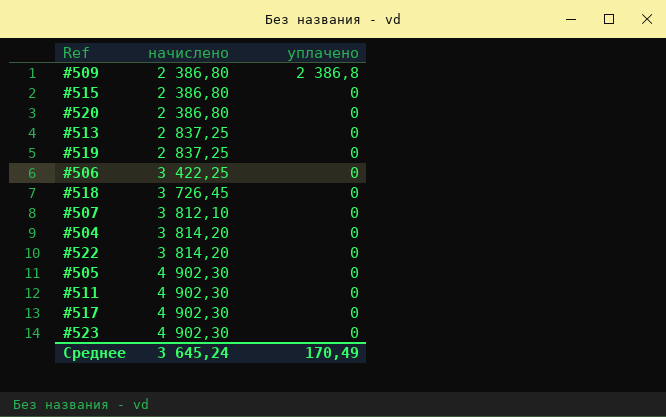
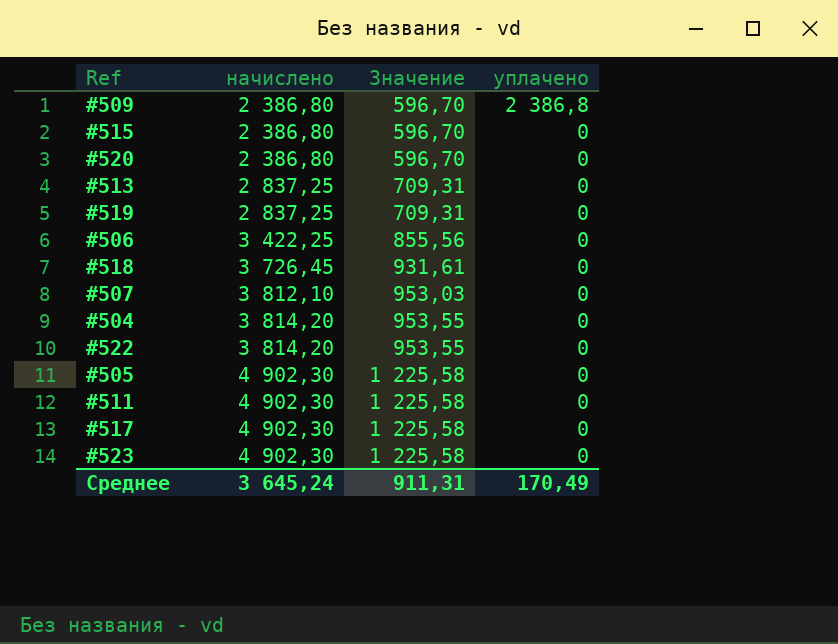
column Значение | formula: none -> [начислено] * 0,25

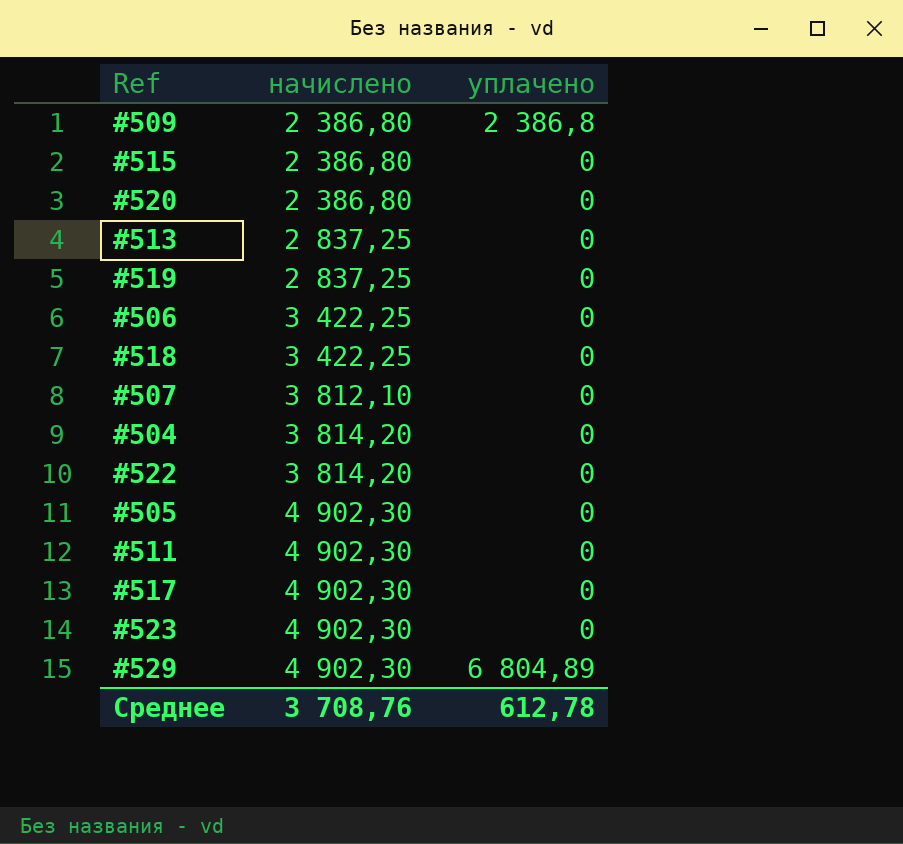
column Значение | formula: [начислено] * 0,25 -> none
#518 | начислено: 3 726,45 -> 3 422,25
row #529: none -> 4 902,30 | 6 804,89
Среднее | начислено: 3 645,24 -> 3 708,76
Среднее | уплачено: 170,49 -> 612,78

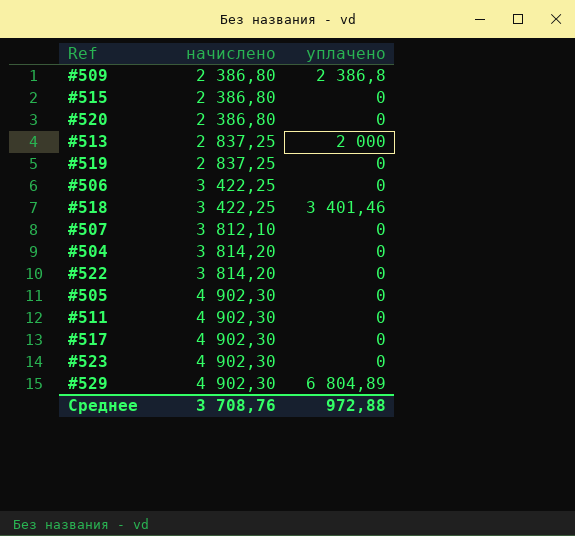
#513 | уплачено: 0 -> 2 000
#518 | уплачено: 0 -> 3 401,46
Среднее | уплачено: 612,78 -> 972,88

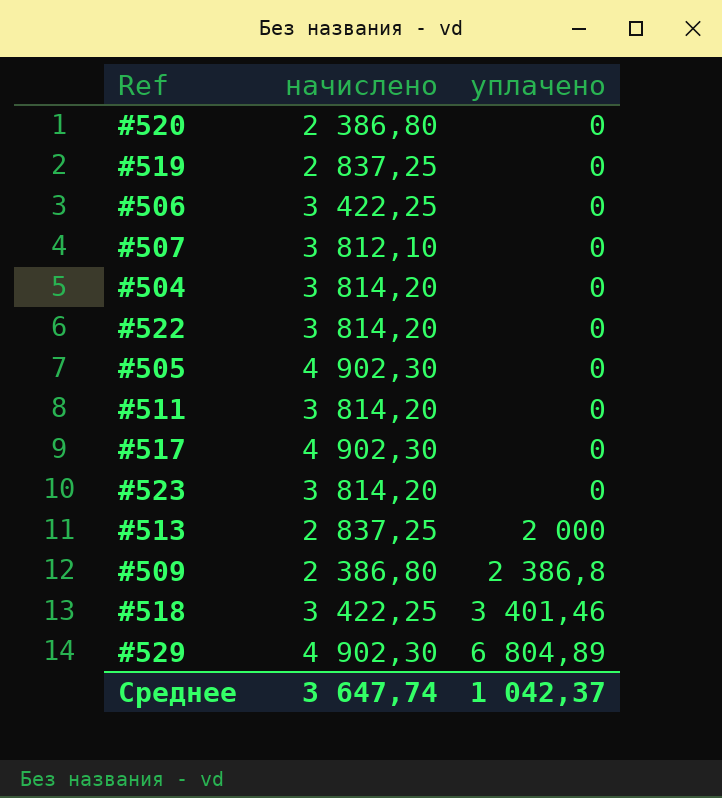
row order: начислено ascending -> уплачено ascending
row #515: 2 386,80 | 0 -> none
#511 | начислено: 4 902,30 -> 3 814,20
#523 | начислено: 4 902,30 -> 3 814,20
Среднее | начислено: 3 708,76 -> 3 647,74
Среднее | уплачено: 972,88 -> 1 042,37

